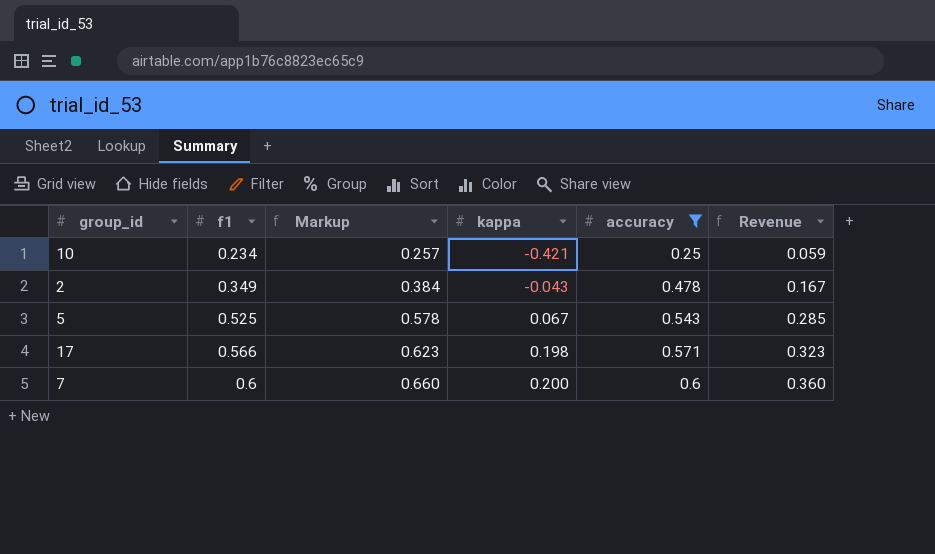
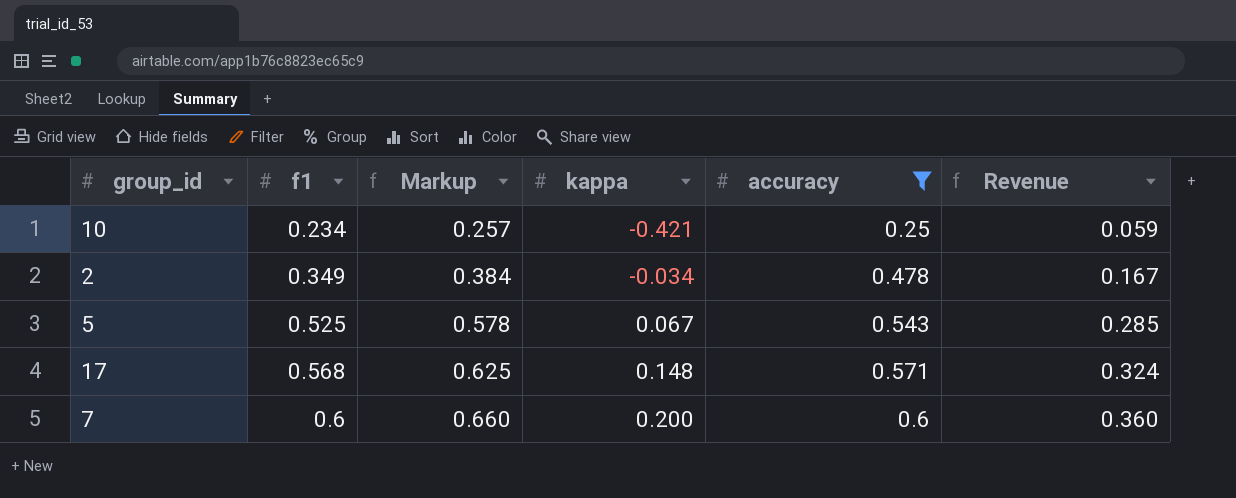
2 | kappa: -0.043 -> -0.034
17 | f1: 0.566 -> 0.568
17 | Markup: 0.623 -> 0.625
17 | kappa: 0.198 -> 0.148
17 | Revenue: 0.323 -> 0.324

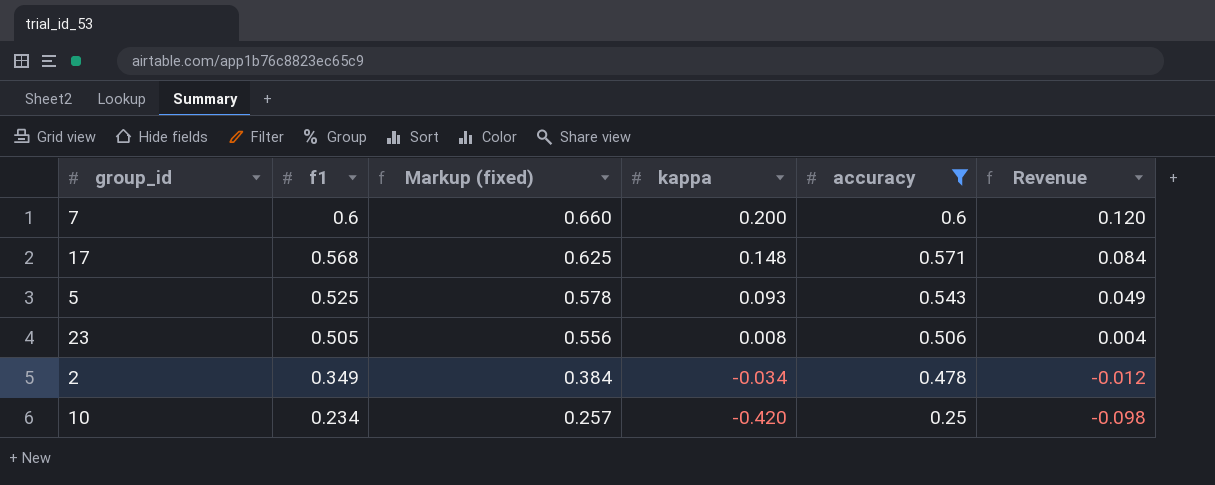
row order: f1 ascending -> f1 descending
column name: Markup -> Markup (fixed)
column Revenue | formula: [f1] * [accuracy] -> [f1] * [kappa]
5 | kappa: 0.067 -> 0.093
row 23: none -> 0.505 | 0.556 | 0.008 | 0.506 | 0.004
10 | kappa: -0.421 -> -0.420

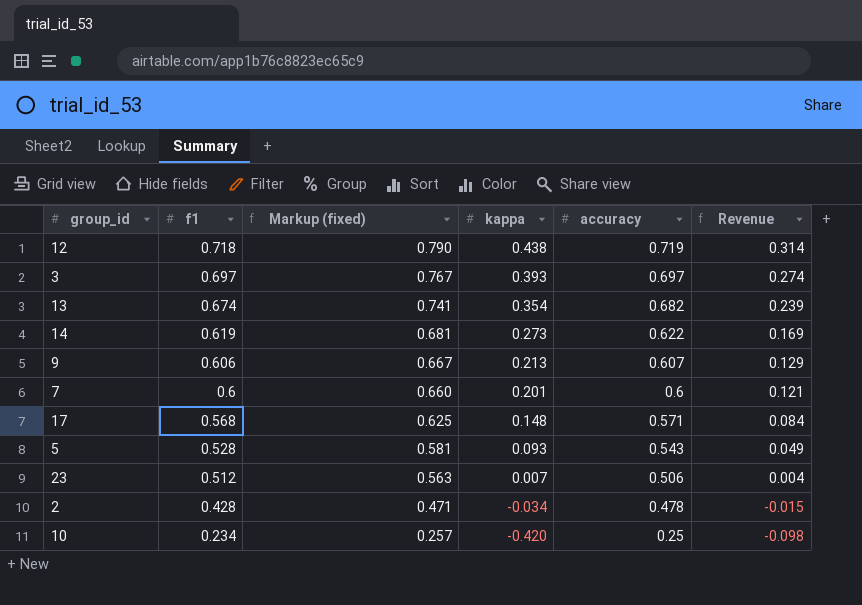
filter: accuracy <= 0.6 -> none
7 | kappa: 0.200 -> 0.201
7 | Revenue: 0.120 -> 0.121
5 | f1: 0.525 -> 0.528
5 | Markup (fixed): 0.578 -> 0.581
23 | f1: 0.505 -> 0.512
23 | Markup (fixed): 0.556 -> 0.563
23 | kappa: 0.008 -> 0.007
2 | f1: 0.349 -> 0.428
2 | Markup (fixed): 0.384 -> 0.471
2 | Revenue: -0.012 -> -0.015

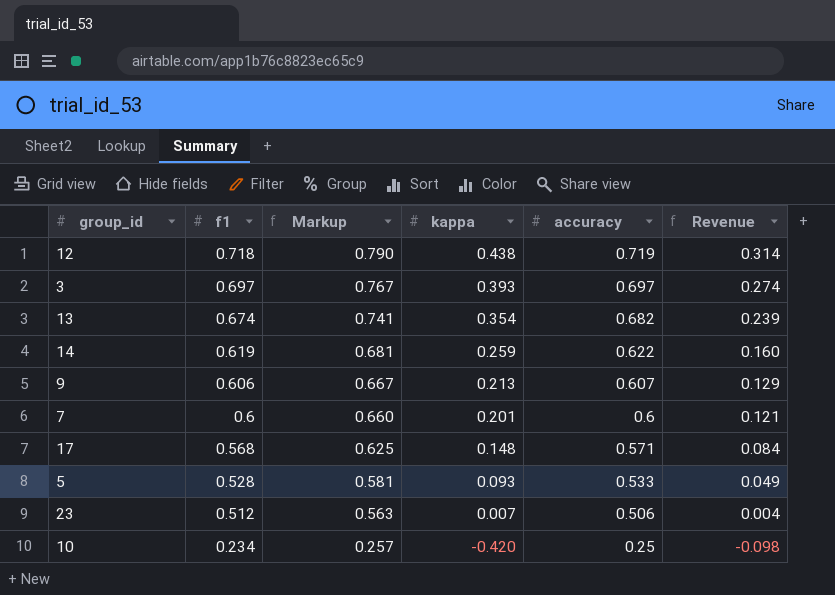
column name: Markup (fixed) -> Markup
row 2: 0.428 | 0.471 | -0.034 | 0.478 | -0.015 -> none
14 | kappa: 0.273 -> 0.259
14 | Revenue: 0.169 -> 0.160
5 | accuracy: 0.543 -> 0.533

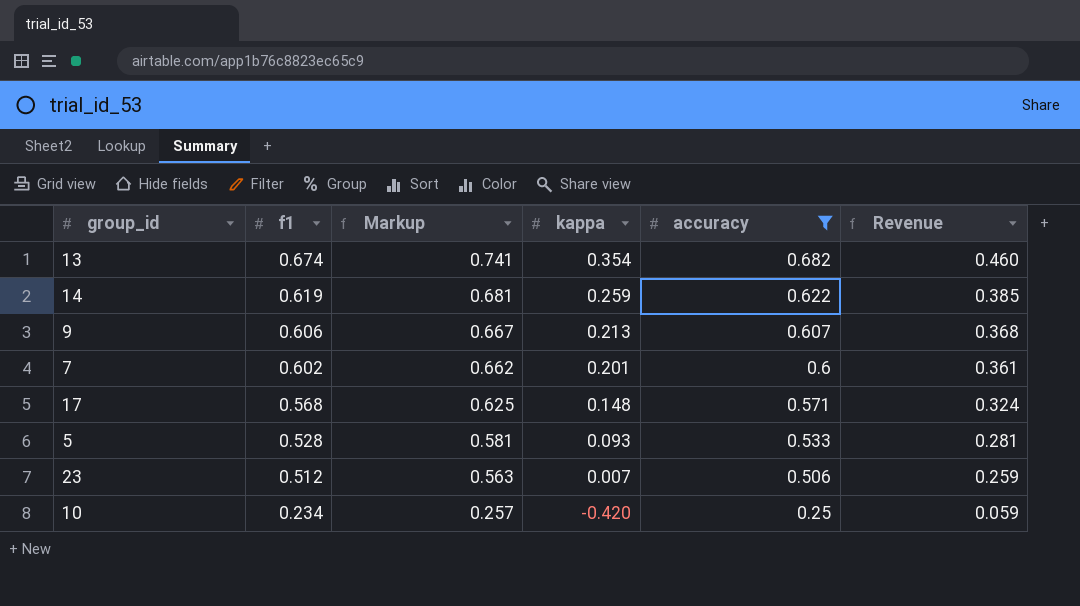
filter: none -> accuracy <= 0.682
column Revenue | formula: [f1] * [kappa] -> [f1] * [accuracy]
7 | f1: 0.6 -> 0.602
7 | Markup: 0.660 -> 0.662

